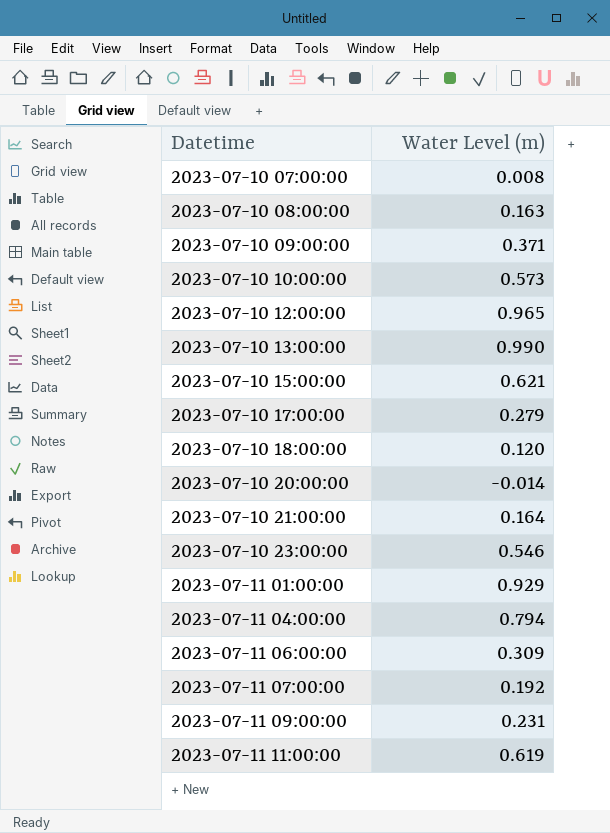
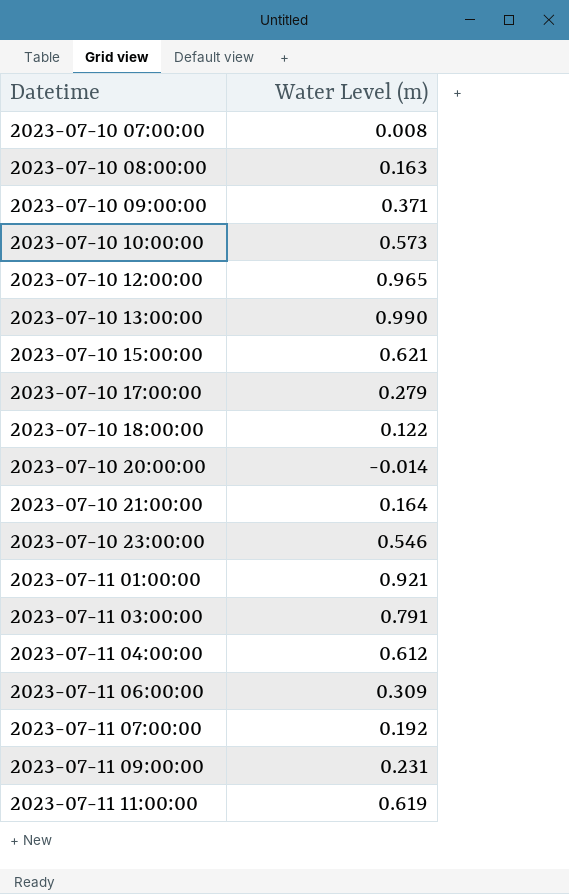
2023-07-10 18:00:00 | Water Level (m): 0.120 -> 0.122
2023-07-11 01:00:00 | Water Level (m): 0.929 -> 0.921
row 2023-07-11 03:00:00: none -> 0.791
2023-07-11 04:00:00 | Water Level (m): 0.794 -> 0.612

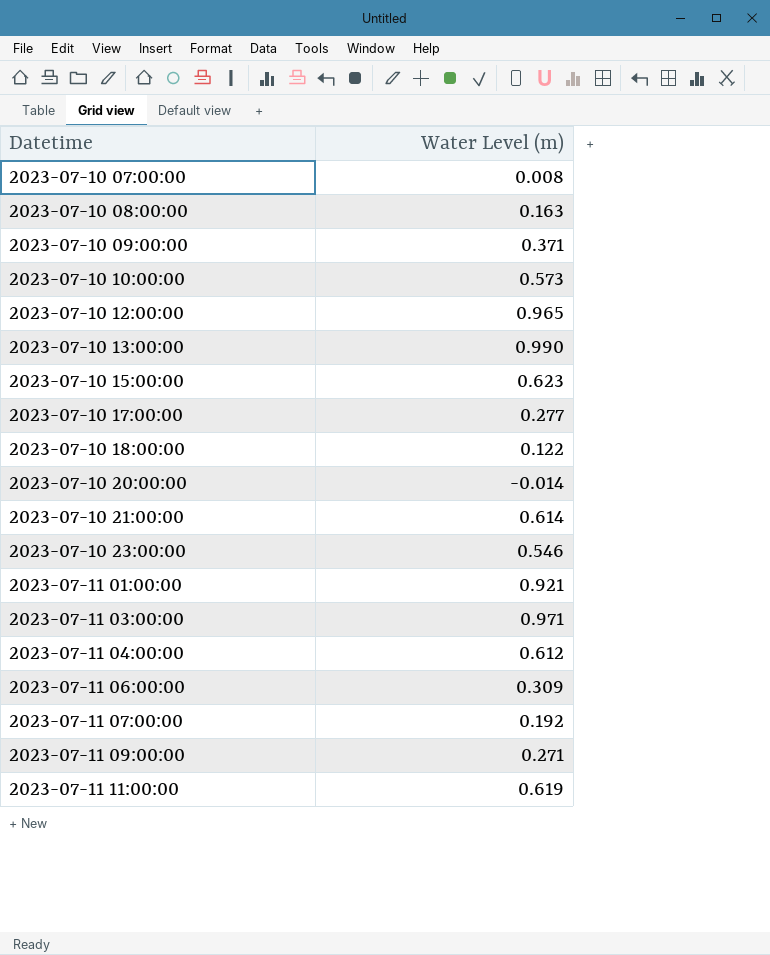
2023-07-10 15:00:00 | Water Level (m): 0.621 -> 0.623
2023-07-10 17:00:00 | Water Level (m): 0.279 -> 0.277
2023-07-10 21:00:00 | Water Level (m): 0.164 -> 0.614
2023-07-11 03:00:00 | Water Level (m): 0.791 -> 0.971
2023-07-11 09:00:00 | Water Level (m): 0.231 -> 0.271

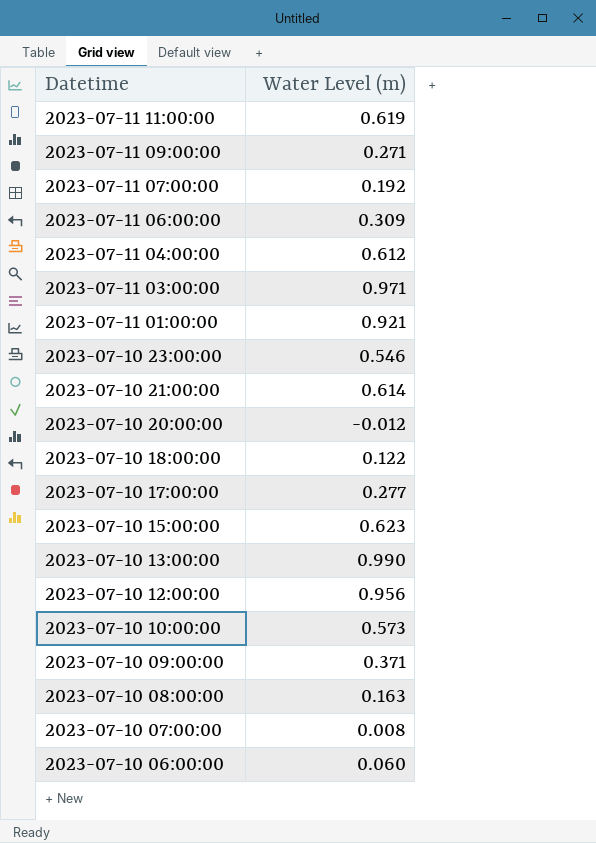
row order: Datetime ascending -> Datetime descending
2023-07-10 20:00:00 | Water Level (m): -0.014 -> -0.012
2023-07-10 12:00:00 | Water Level (m): 0.965 -> 0.956
row 2023-07-10 06:00:00: none -> 0.060

